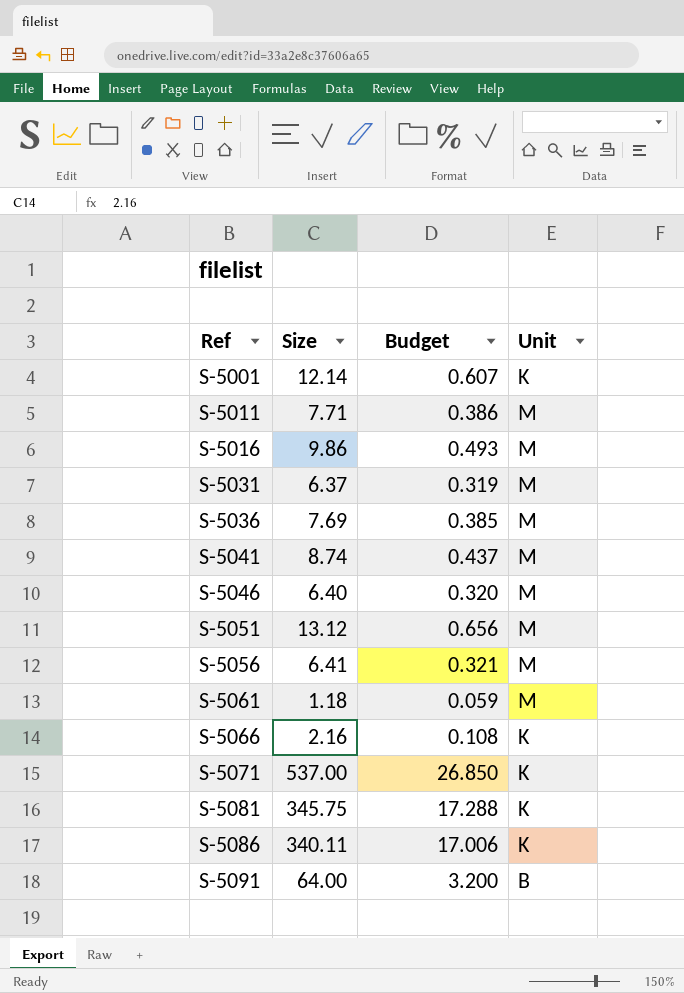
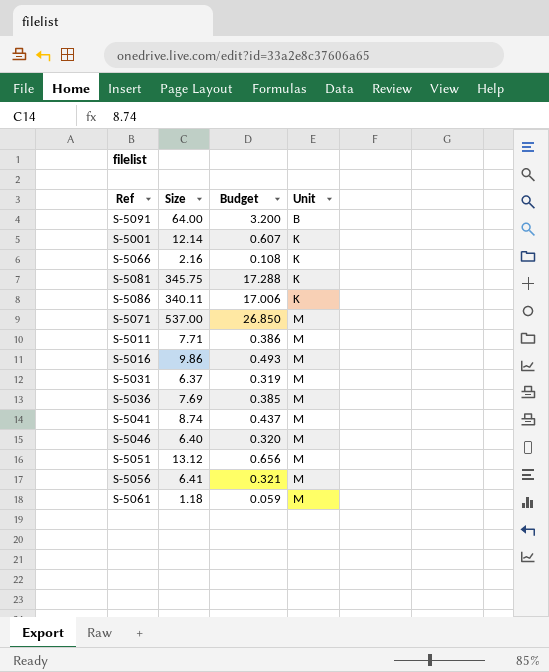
row order: Ref ascending -> Unit ascending
S-5071 | Unit: K -> M

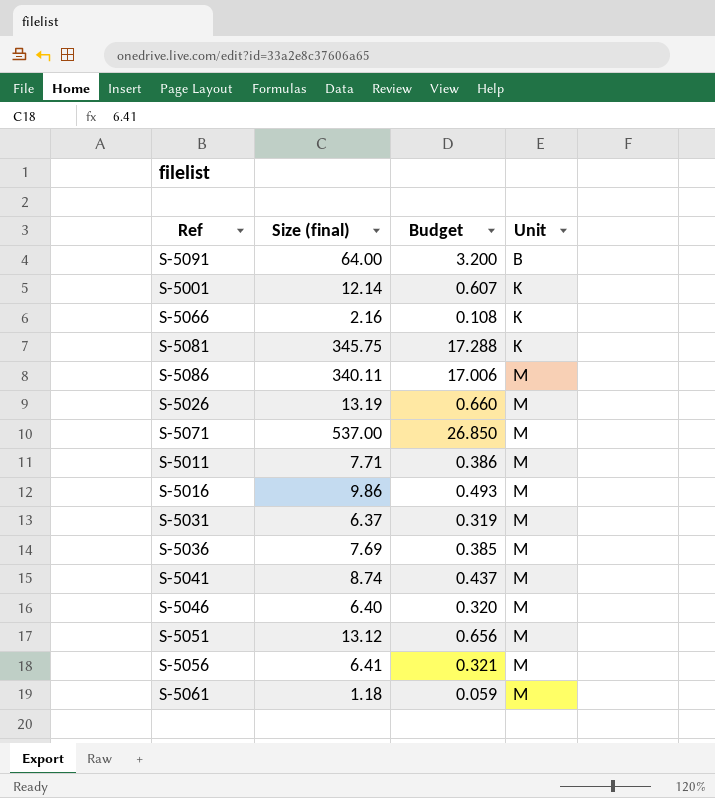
column name: Size -> Size (final)
S-5086 | Unit: K -> M
row S-5026: none -> 13.19 | 0.660 | M

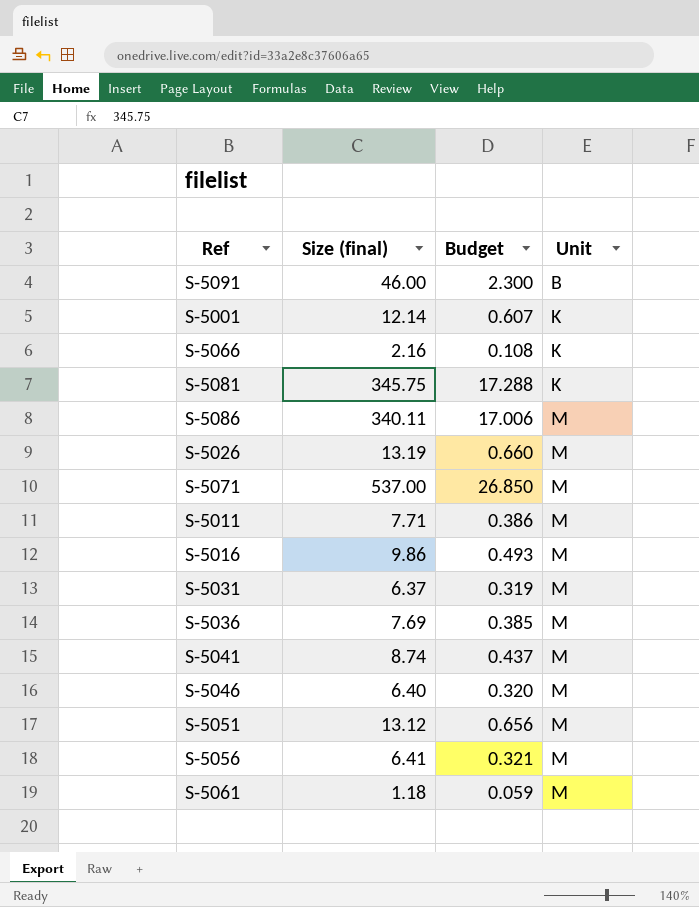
S-5091 | Size (final): 64.00 -> 46.00
S-5091 | Budget: 3.200 -> 2.300

